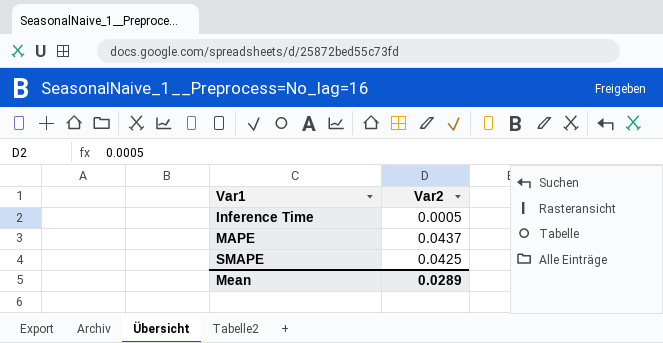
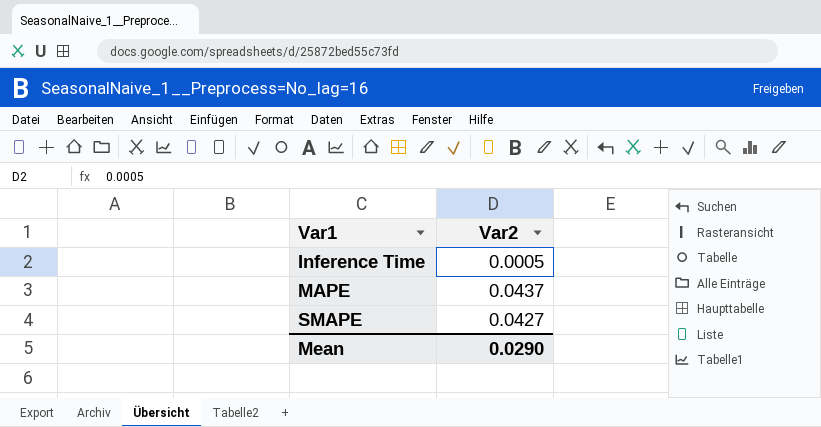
SMAPE | Var2: 0.0425 -> 0.0427
Mean | Var2: 0.0289 -> 0.0290

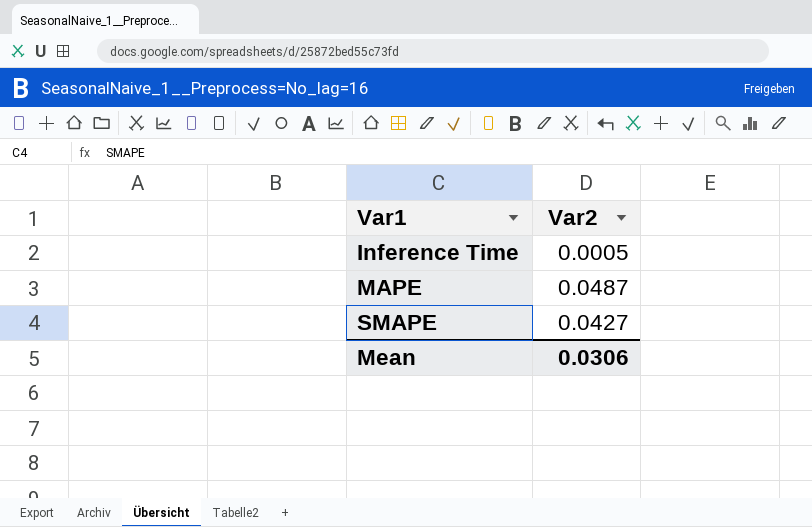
MAPE | Var2: 0.0437 -> 0.0487
Mean | Var2: 0.0290 -> 0.0306

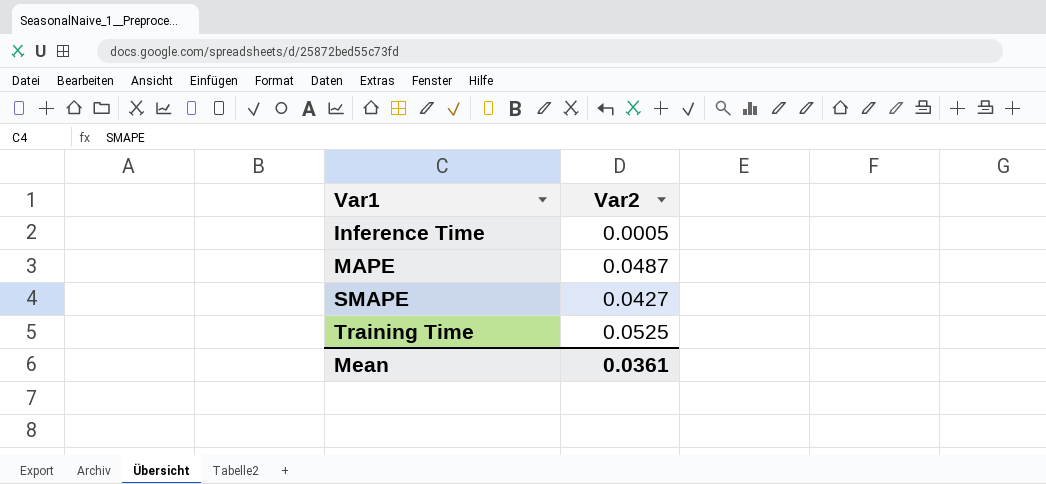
row Training Time: none -> 0.0525
Mean | Var2: 0.0306 -> 0.0361

